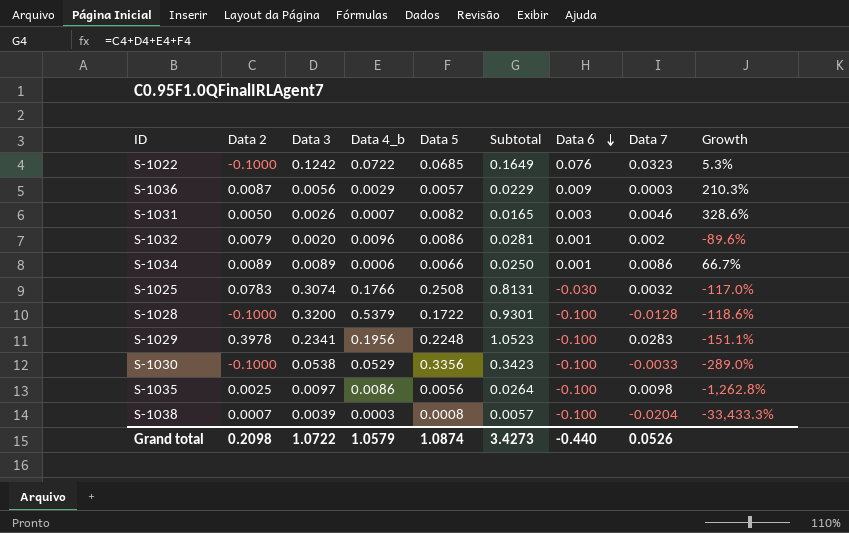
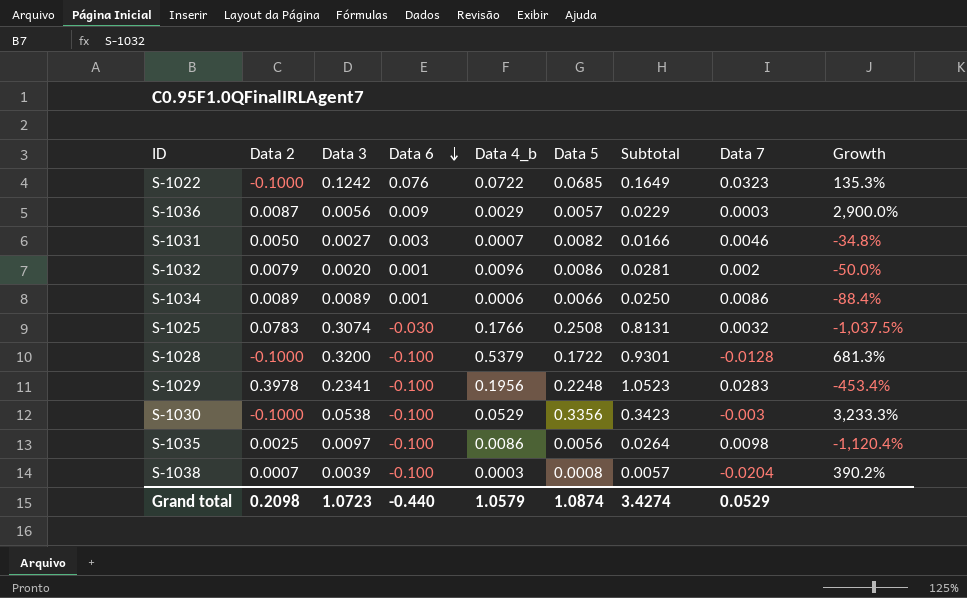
column Data 6 | position: 7 -> 4
column Growth | formula: ([Data 6] - [Data 4_b]) / [Data 4_b] -> ([Data 6] - [Data 7]) / [Data 7]
S-1031 | Data 3: 0.0026 -> 0.0027
S-1031 | Subtotal: 0.0165 -> 0.0166
S-1030 | Data 7: -0.0033 -> -0.003
Grand total | Data 3: 1.0722 -> 1.0723
Grand total | Subtotal: 3.4273 -> 3.4274
Grand total | Data 7: 0.0526 -> 0.0529

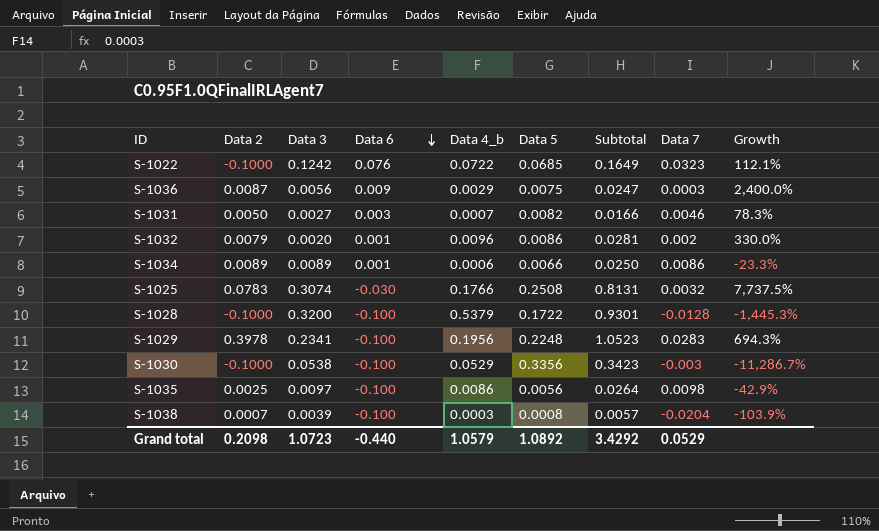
column Growth | formula: ([Data 6] - [Data 7]) / [Data 7] -> ([Data 5] - [Data 7]) / [Data 7]
S-1036 | Data 5: 0.0057 -> 0.0075
S-1036 | Subtotal: 0.0229 -> 0.0247
Grand total | Data 5: 1.0874 -> 1.0892
Grand total | Subtotal: 3.4274 -> 3.4292

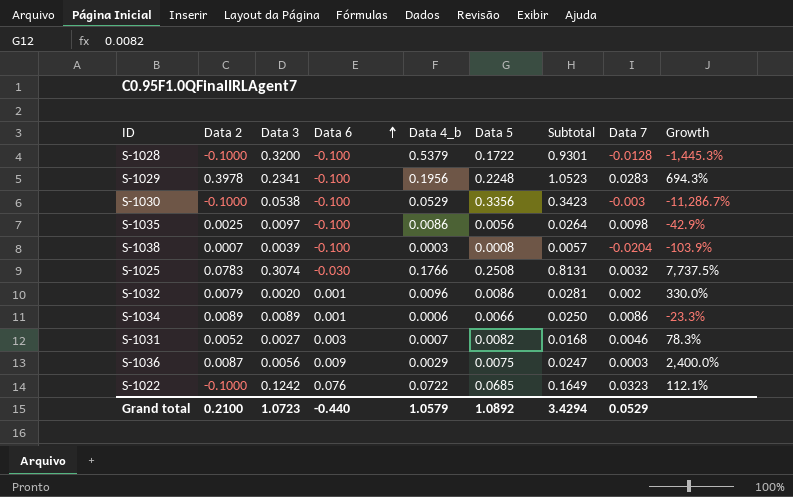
row order: Data 6 descending -> Data 6 ascending
S-1031 | Data 2: 0.0050 -> 0.0052
S-1031 | Subtotal: 0.0166 -> 0.0168
Grand total | Data 2: 0.2098 -> 0.2100
Grand total | Subtotal: 3.4292 -> 3.4294

